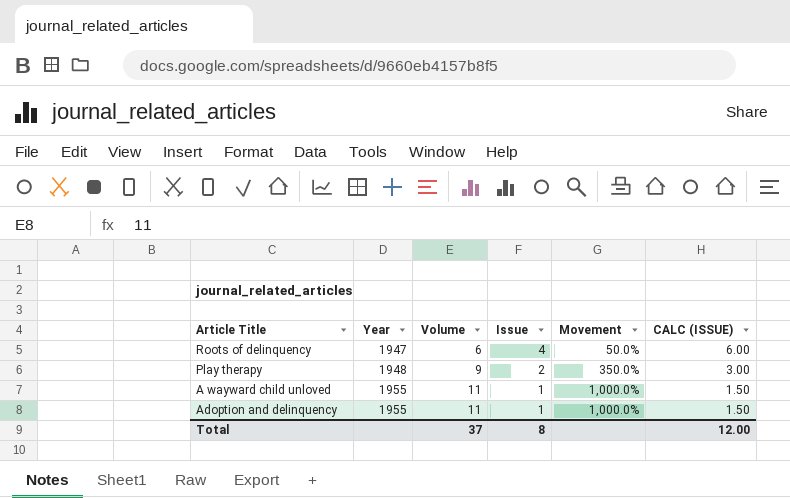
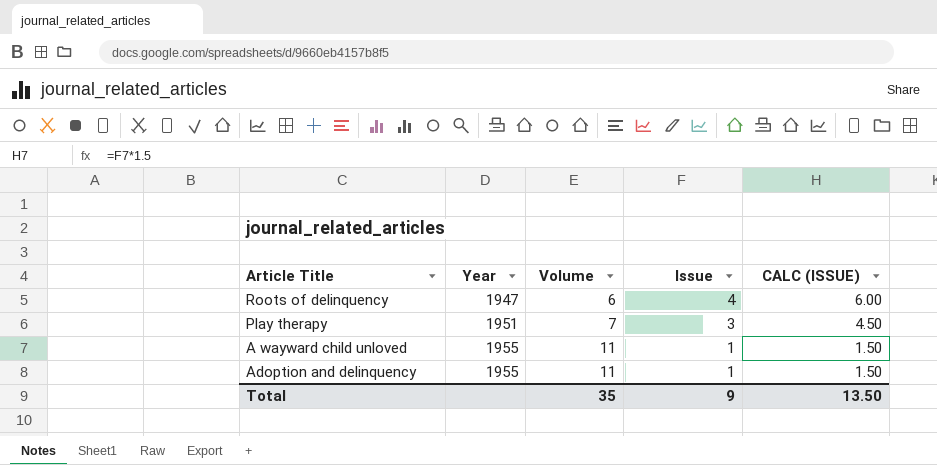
column Movement | formula: ([Volume] - [Issue]) / [Issue] -> none
Play therapy | Year: 1948 -> 1951
Play therapy | Volume: 9 -> 7
Play therapy | Issue: 2 -> 3
Play therapy | CALC (ISSUE): 3.00 -> 4.50
Total | Volume: 37 -> 35
Total | Issue: 8 -> 9
Total | CALC (ISSUE): 12.00 -> 13.50

